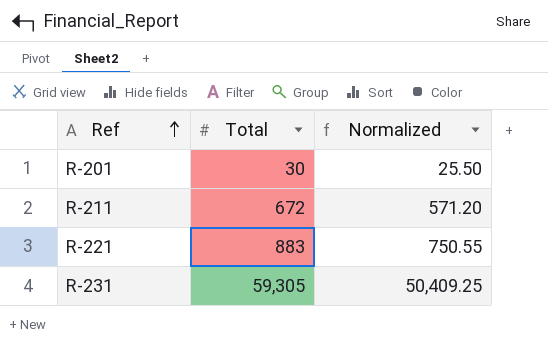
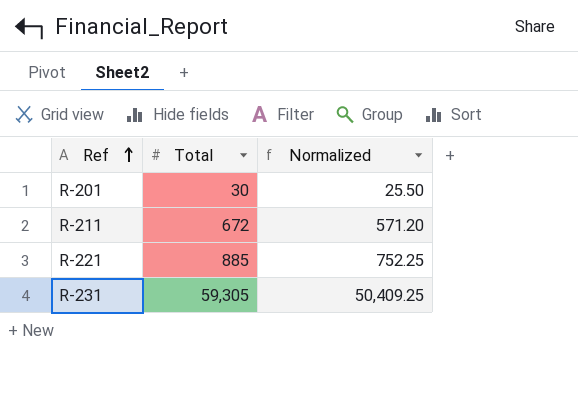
R-221 | Total: 883 -> 885
R-221 | Normalized: 750.55 -> 752.25

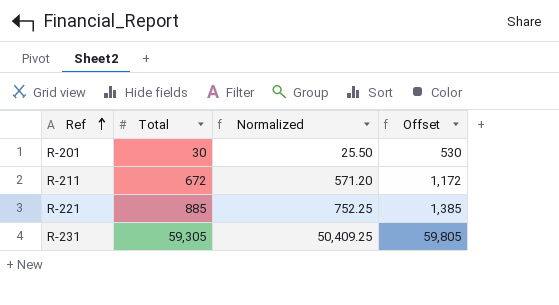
column Offset | formula: none -> [Total] + 500

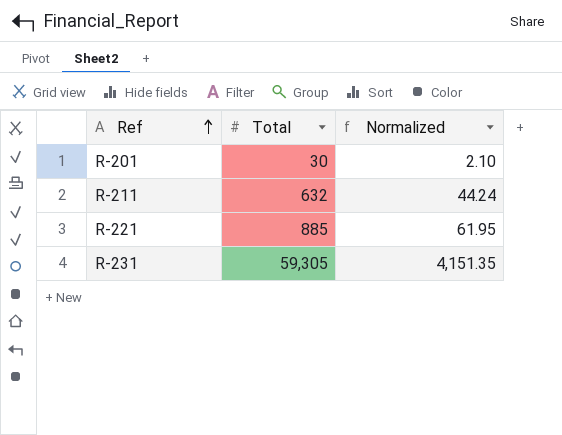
column Offset | formula: [Total] + 500 -> none
column Normalized | formula: [Total] * 0.85 -> [Total] * 0.07
R-211 | Total: 672 -> 632

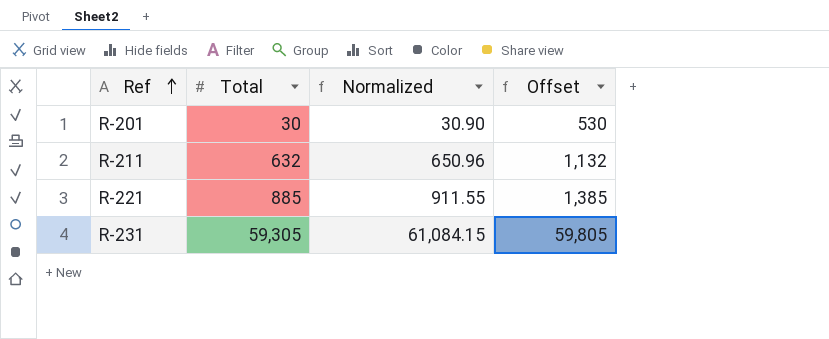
column Normalized | formula: [Total] * 0.07 -> [Total] * 1.03
column Offset | formula: none -> [Total] + 500

